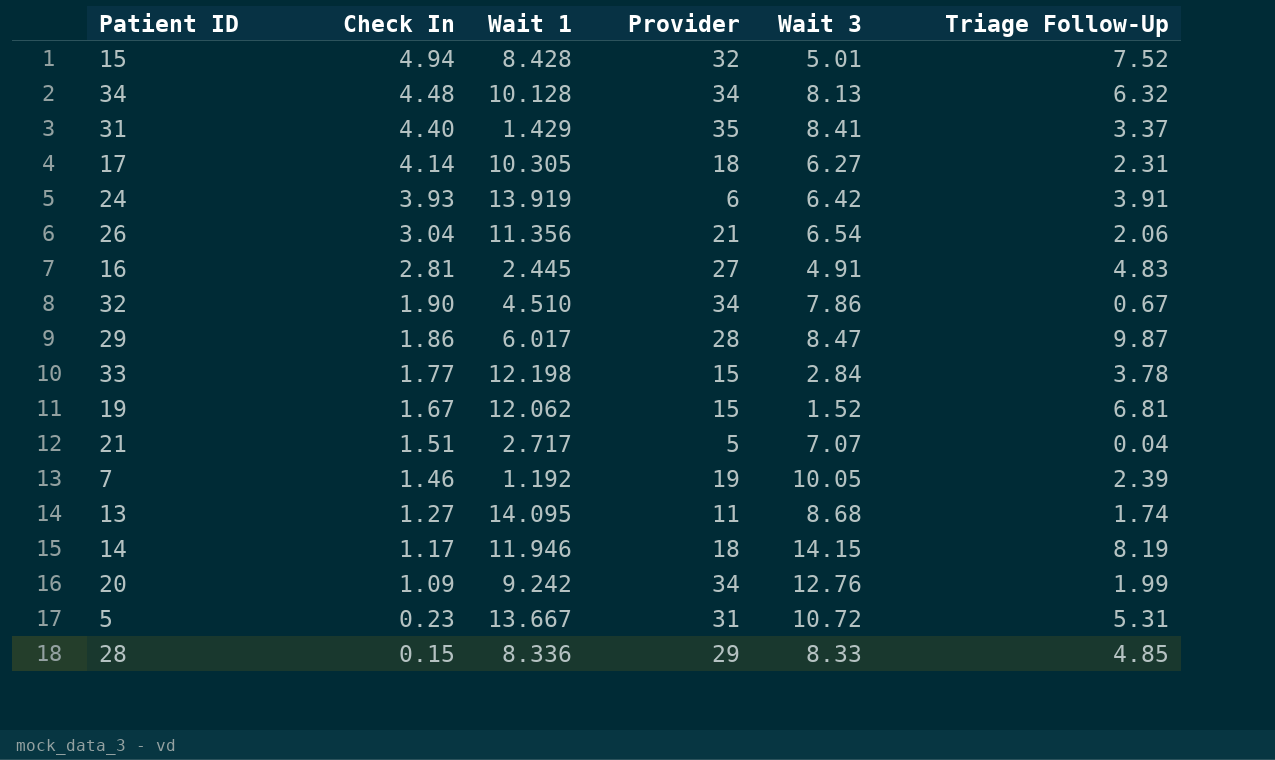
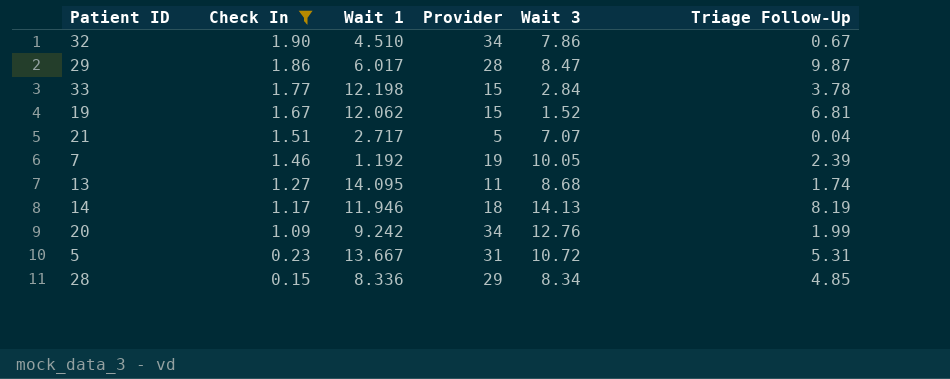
filter: none -> Check In <= 1.90
14 | Wait 3: 14.15 -> 14.13
28 | Wait 3: 8.33 -> 8.34

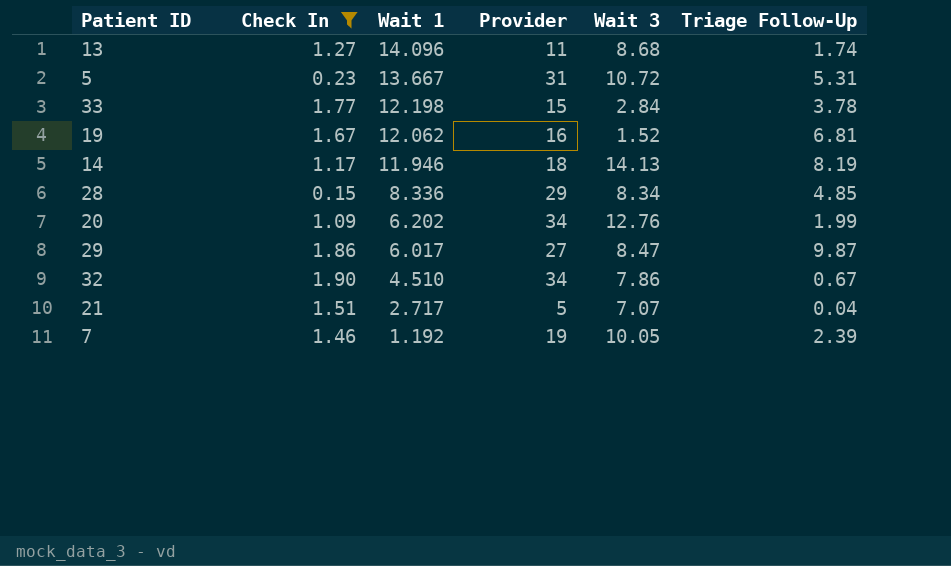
row order: Check In descending -> Wait 1 descending
13 | Wait 1: 14.095 -> 14.096
19 | Provider: 15 -> 16
20 | Wait 1: 9.242 -> 6.202
29 | Provider: 28 -> 27

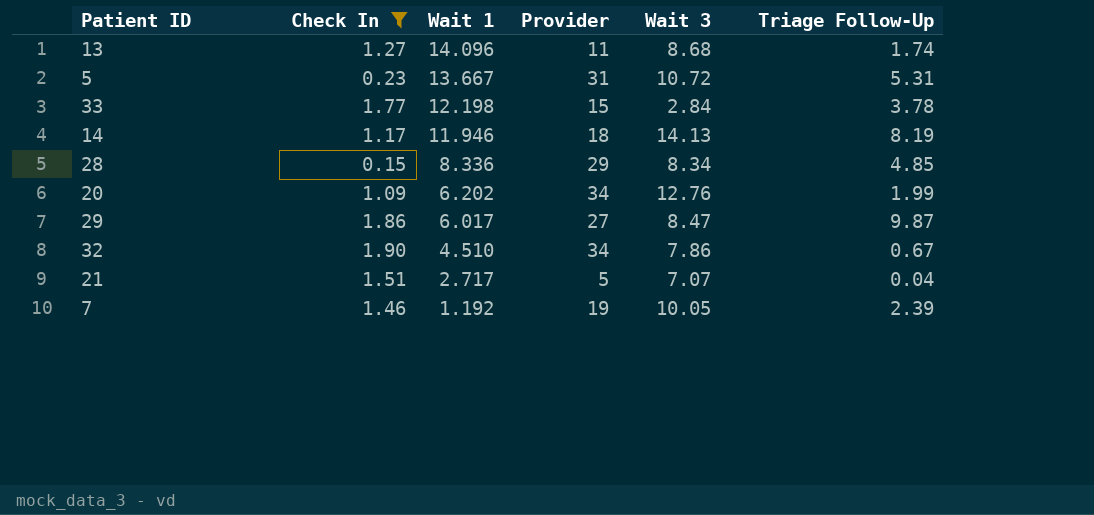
row 19: 1.67 | 12.062 | 16 | 1.52 | 6.81 -> none

